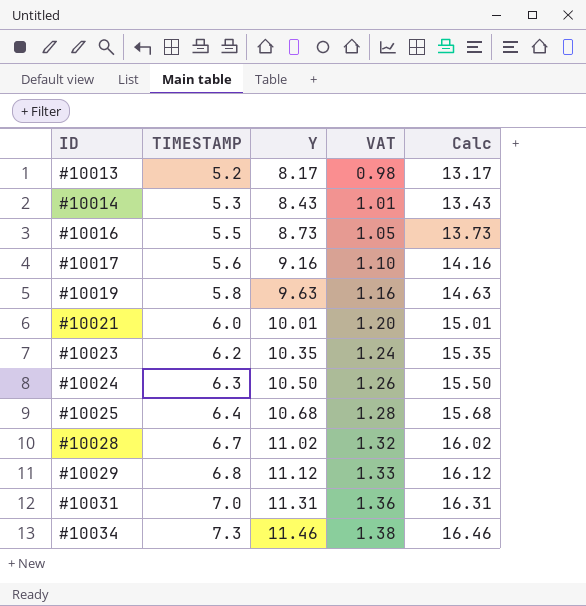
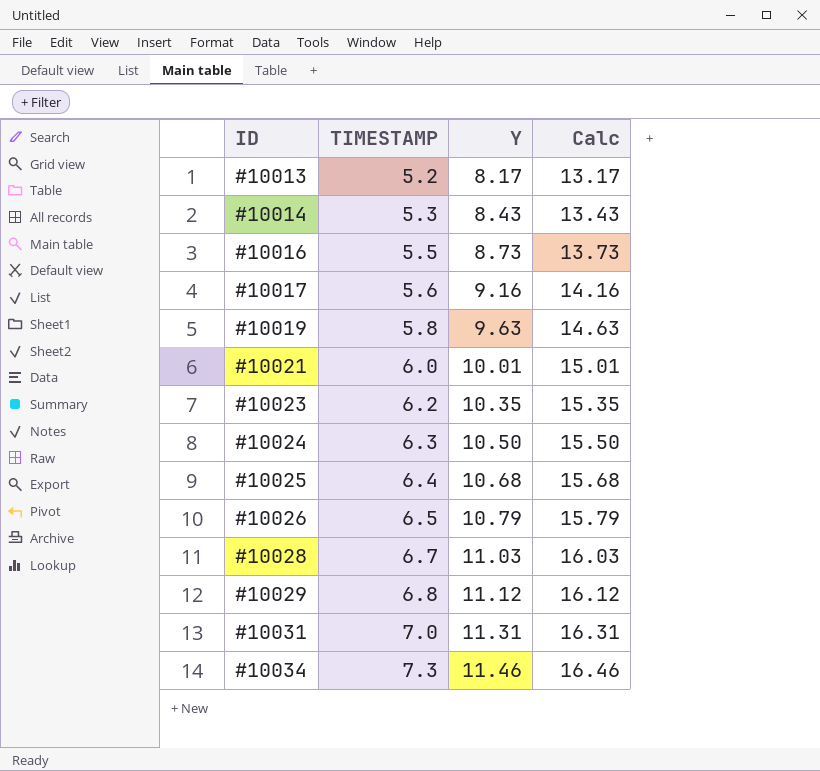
column VAT | formula: [Y] * 0.12 -> none
row #10026: none -> 6.5 | 10.79 | 15.79
#10028 | Y: 11.02 -> 11.03
#10028 | Calc: 16.02 -> 16.03

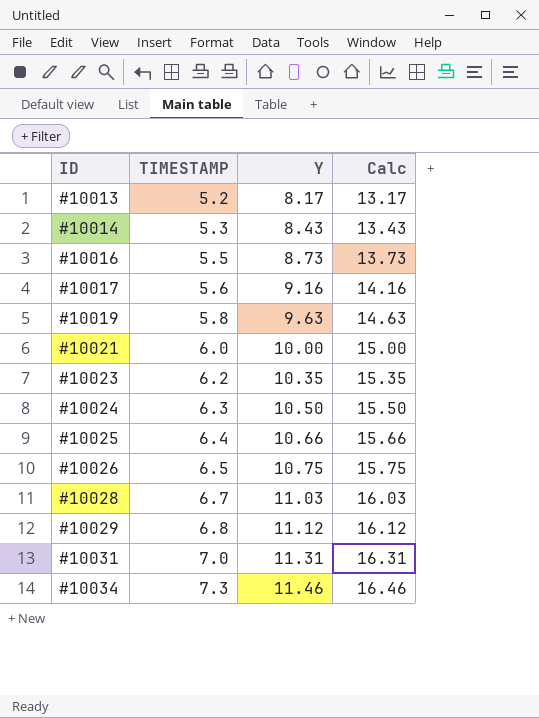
#10021 | Y: 10.01 -> 10.00
#10021 | Calc: 15.01 -> 15.00
#10025 | Y: 10.68 -> 10.66
#10025 | Calc: 15.68 -> 15.66
#10026 | Y: 10.79 -> 10.75
#10026 | Calc: 15.79 -> 15.75

